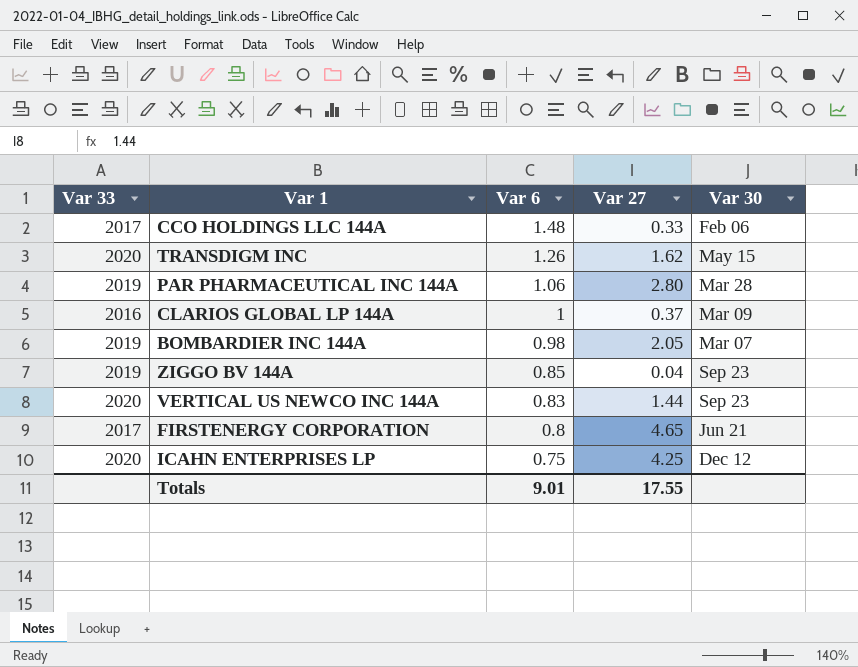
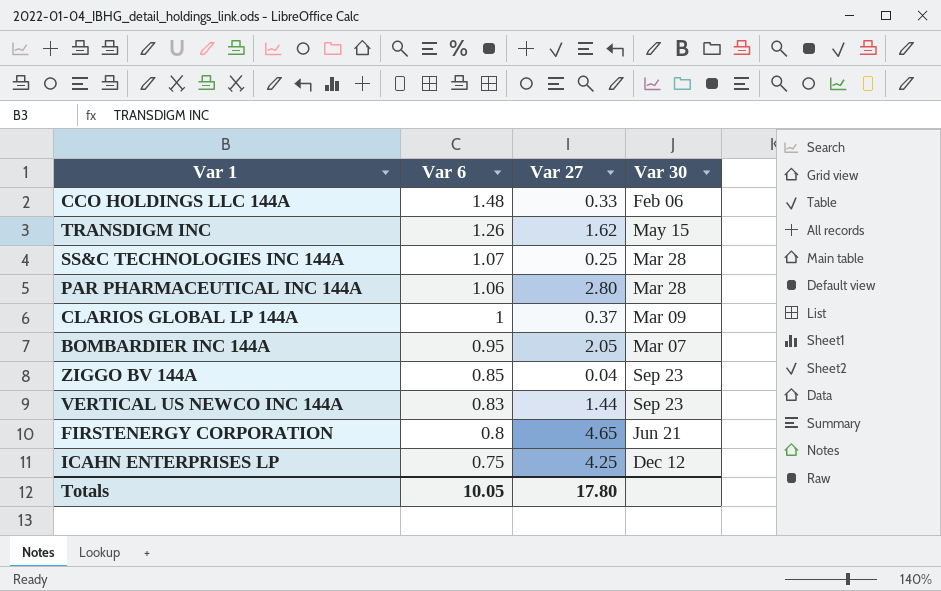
column Var 33 | position: 1 -> none
row SS&C TECHNOLOGIES INC 144A: none -> 1.07 | 0.25 | Mar 28
BOMBARDIER INC 144A | Var 6: 0.98 -> 0.95
Totals | Var 6: 9.01 -> 10.05
Totals | Var 27: 17.55 -> 17.80

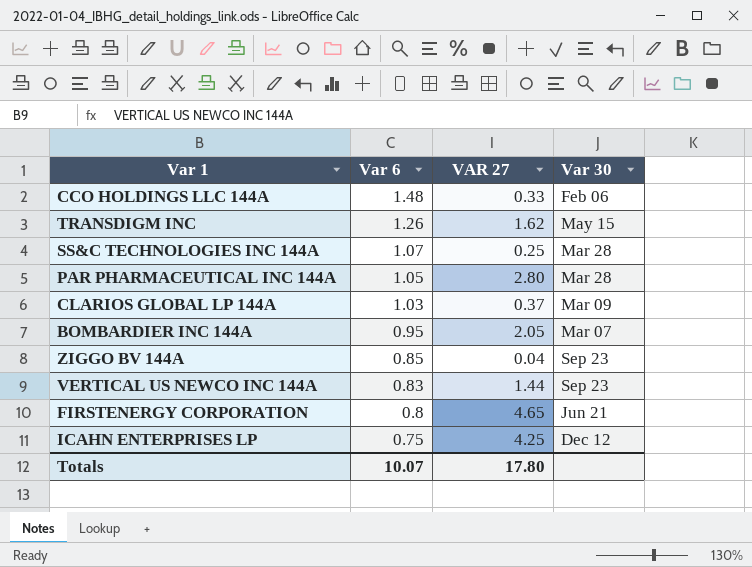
column name: Var 27 -> VAR 27
PAR PHARMACEUTICAL INC 144A | Var 6: 1.06 -> 1.05
CLARIOS GLOBAL LP 144A | Var 6: 1 -> 1.03
Totals | Var 6: 10.05 -> 10.07

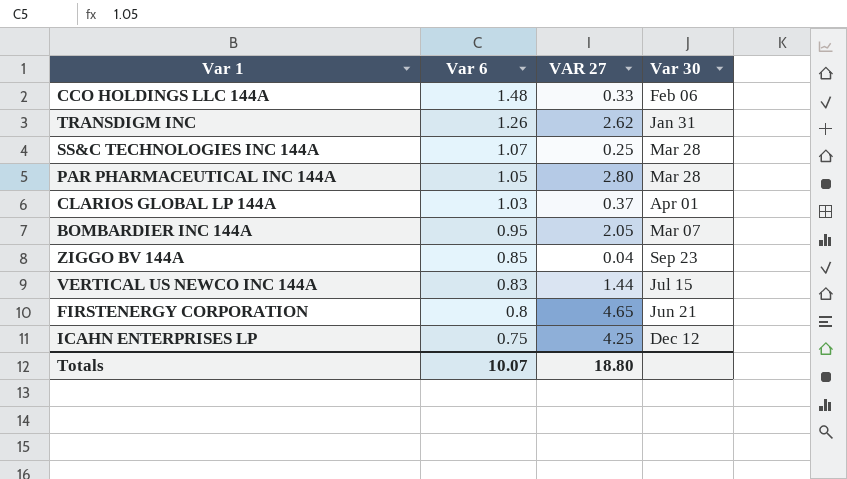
TRANSDIGM INC | VAR 27: 1.62 -> 2.62
TRANSDIGM INC | Var 30: May 15 -> Jan 31
CLARIOS GLOBAL LP 144A | Var 30: Mar 09 -> Apr 01
VERTICAL US NEWCO INC 144A | Var 30: Sep 23 -> Jul 15
Totals | VAR 27: 17.80 -> 18.80

